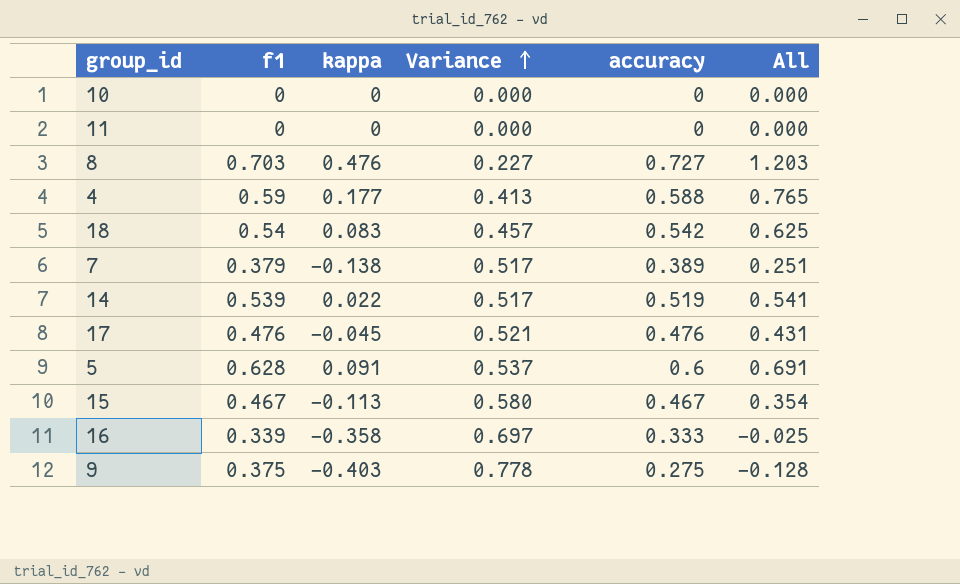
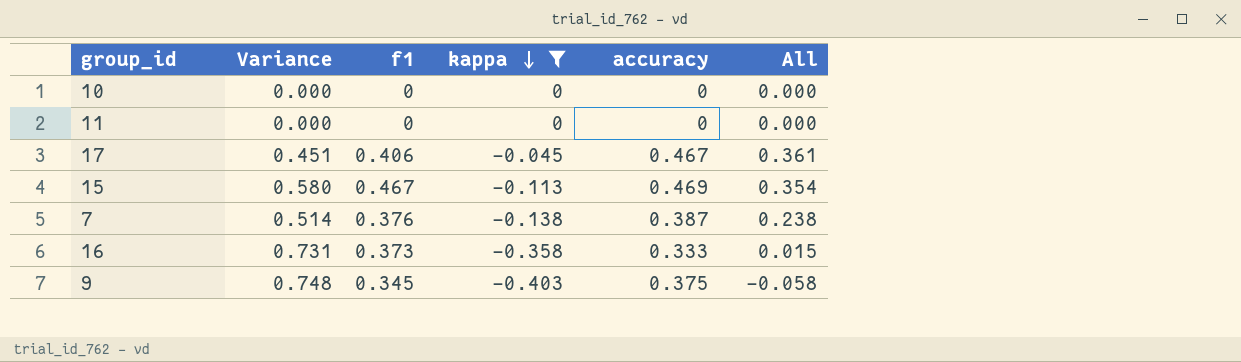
filter: none -> kappa <= 0
row order: Variance ascending -> kappa descending
column Variance | position: 4 -> 2
column All | formula: [kappa] + [accuracy] -> [f1] + [kappa]
17 | Variance: 0.521 -> 0.451
17 | f1: 0.476 -> 0.406
17 | accuracy: 0.476 -> 0.467
15 | accuracy: 0.467 -> 0.469
7 | Variance: 0.517 -> 0.514
7 | f1: 0.379 -> 0.376
7 | accuracy: 0.389 -> 0.387
16 | Variance: 0.697 -> 0.731
16 | f1: 0.339 -> 0.373
9 | Variance: 0.778 -> 0.748
9 | f1: 0.375 -> 0.345
9 | accuracy: 0.275 -> 0.375

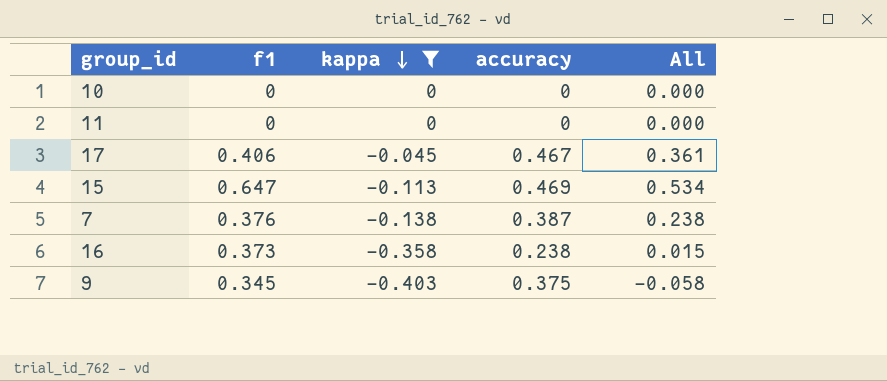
column Variance | formula: [f1] - [kappa] -> none
15 | f1: 0.467 -> 0.647
15 | All: 0.354 -> 0.534
16 | accuracy: 0.333 -> 0.238

